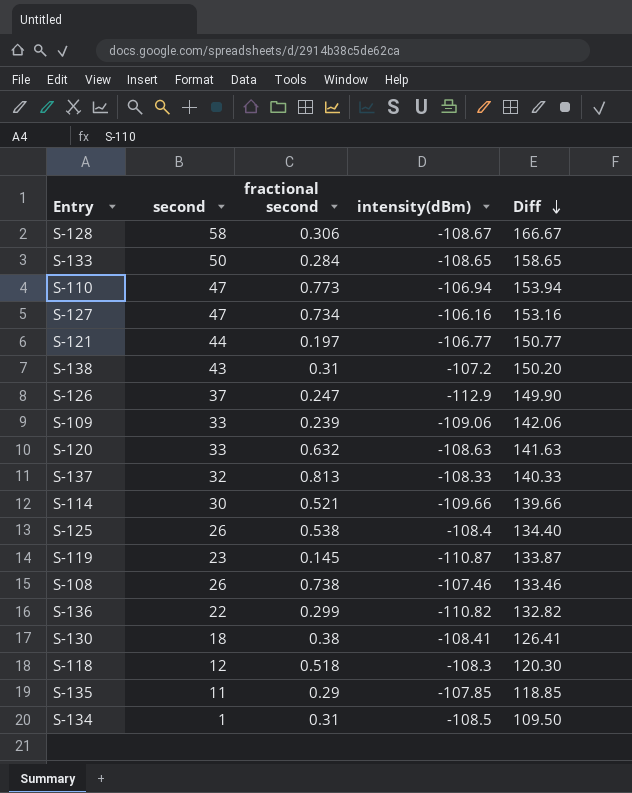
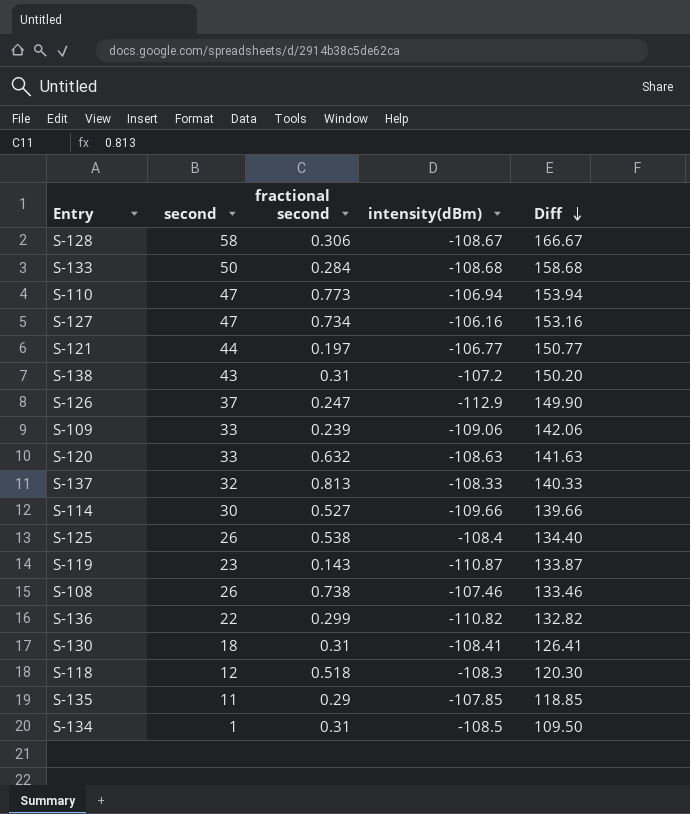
S-133 | intensity(dBm): -108.65 -> -108.68
S-133 | Diff: 158.65 -> 158.68
S-114 | fractional second: 0.521 -> 0.527
S-119 | fractional second: 0.145 -> 0.143
S-130 | fractional second: 0.38 -> 0.31

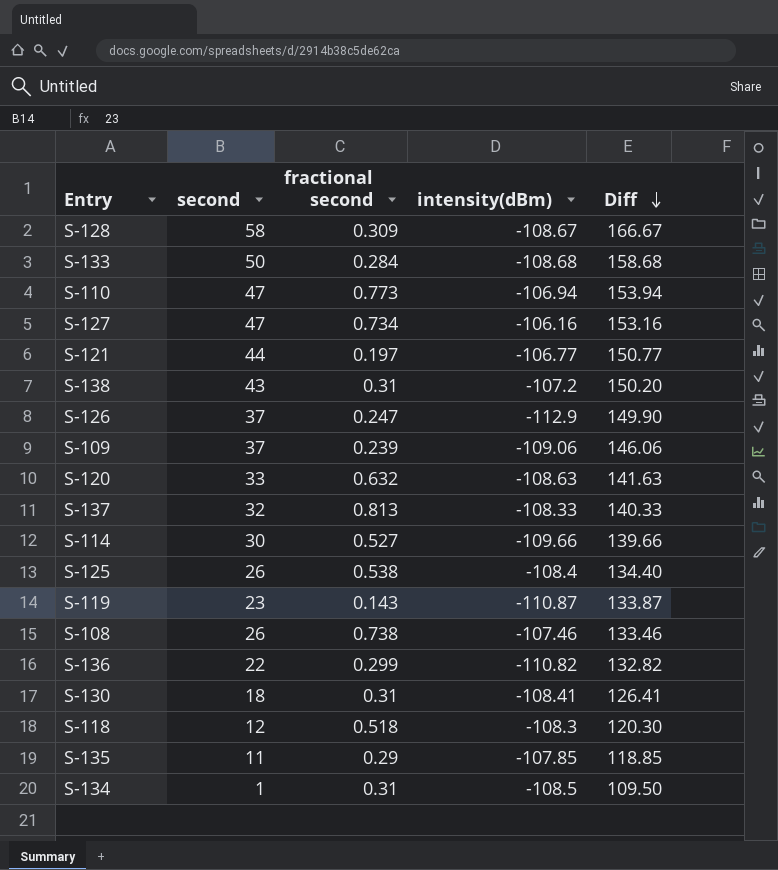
S-128 | fractional second: 0.306 -> 0.309
S-109 | second: 33 -> 37
S-109 | Diff: 142.06 -> 146.06

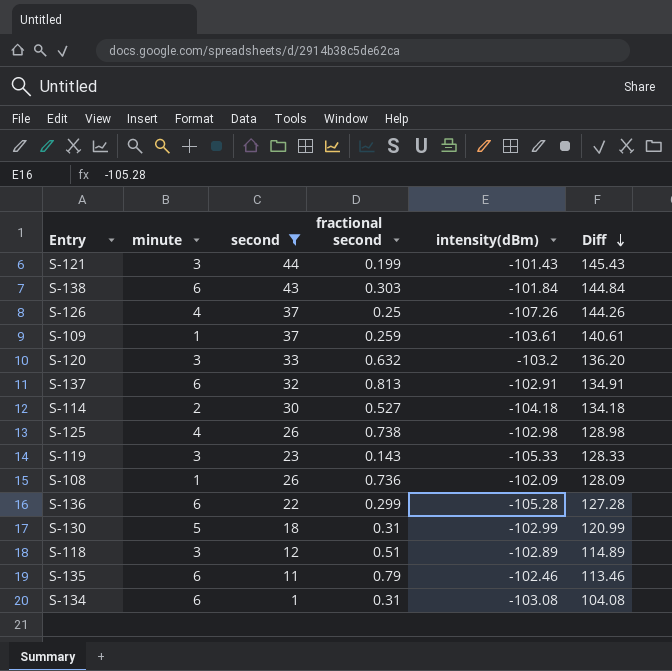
filter: none -> second <= 44
column minute | position: none -> 2
S-121 | fractional second: 0.197 -> 0.199
S-121 | intensity(dBm): -106.77 -> -101.43
S-121 | Diff: 150.77 -> 145.43
S-138 | fractional second: 0.31 -> 0.303
S-138 | intensity(dBm): -107.2 -> -101.84
S-138 | Diff: 150.20 -> 144.84
S-126 | fractional second: 0.247 -> 0.25
S-126 | intensity(dBm): -112.9 -> -107.26
S-126 | Diff: 149.90 -> 144.26
S-109 | fractional second: 0.239 -> 0.259
S-109 | intensity(dBm): -109.06 -> -103.61
S-109 | Diff: 146.06 -> 140.61
S-120 | intensity(dBm): -108.63 -> -103.2
S-120 | Diff: 141.63 -> 136.20
S-137 | intensity(dBm): -108.33 -> -102.91
S-137 | Diff: 140.33 -> 134.91
S-114 | intensity(dBm): -109.66 -> -104.18
S-114 | Diff: 139.66 -> 134.18
S-125 | fractional second: 0.538 -> 0.738
S-125 | intensity(dBm): -108.4 -> -102.98
S-125 | Diff: 134.40 -> 128.98
S-119 | intensity(dBm): -110.87 -> -105.33
S-119 | Diff: 133.87 -> 128.33
S-108 | fractional second: 0.738 -> 0.736
S-108 | intensity(dBm): -107.46 -> -102.09
S-108 | Diff: 133.46 -> 128.09
S-136 | intensity(dBm): -110.82 -> -105.28
S-136 | Diff: 132.82 -> 127.28
S-130 | intensity(dBm): -108.41 -> -102.99
S-130 | Diff: 126.41 -> 120.99
S-118 | fractional second: 0.518 -> 0.51
S-118 | intensity(dBm): -108.3 -> -102.89
S-118 | Diff: 120.30 -> 114.89
S-135 | fractional second: 0.29 -> 0.79
S-135 | intensity(dBm): -107.85 -> -102.46
S-135 | Diff: 118.85 -> 113.46
S-134 | intensity(dBm): -108.5 -> -103.08
S-134 | Diff: 109.50 -> 104.08

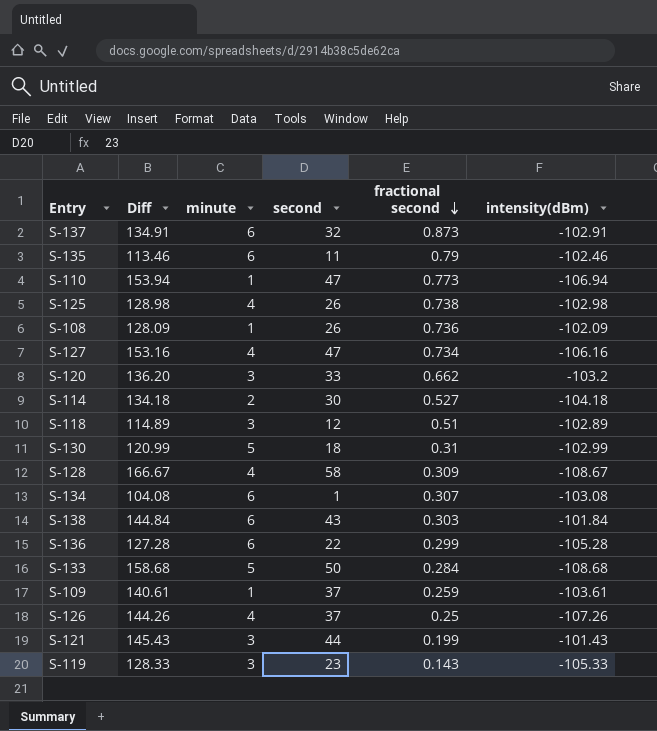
filter: second <= 44 -> none
row order: Diff descending -> fractional second descending
column Diff | position: 6 -> 2
S-137 | fractional second: 0.813 -> 0.873
S-120 | fractional second: 0.632 -> 0.662
S-134 | fractional second: 0.31 -> 0.307

